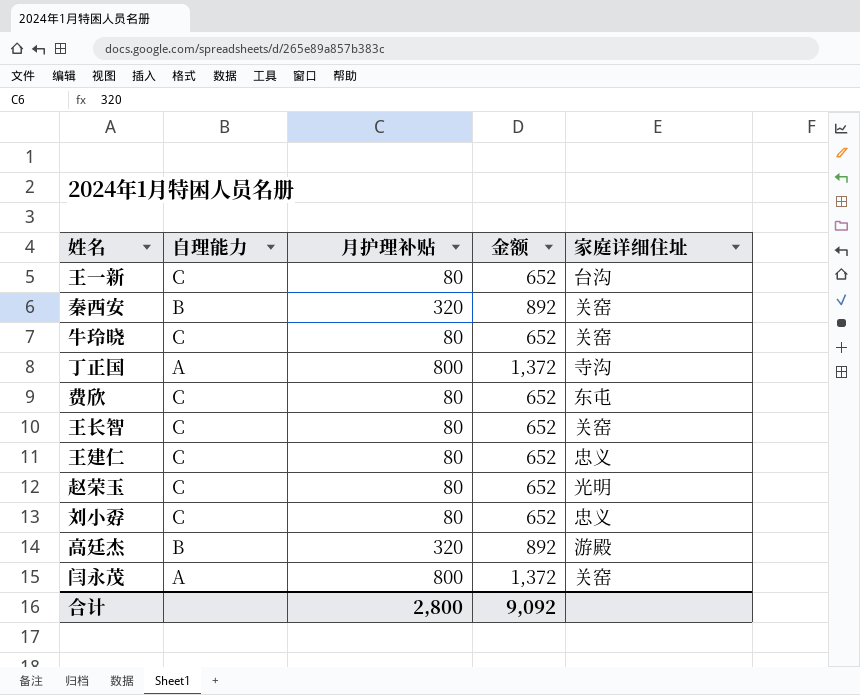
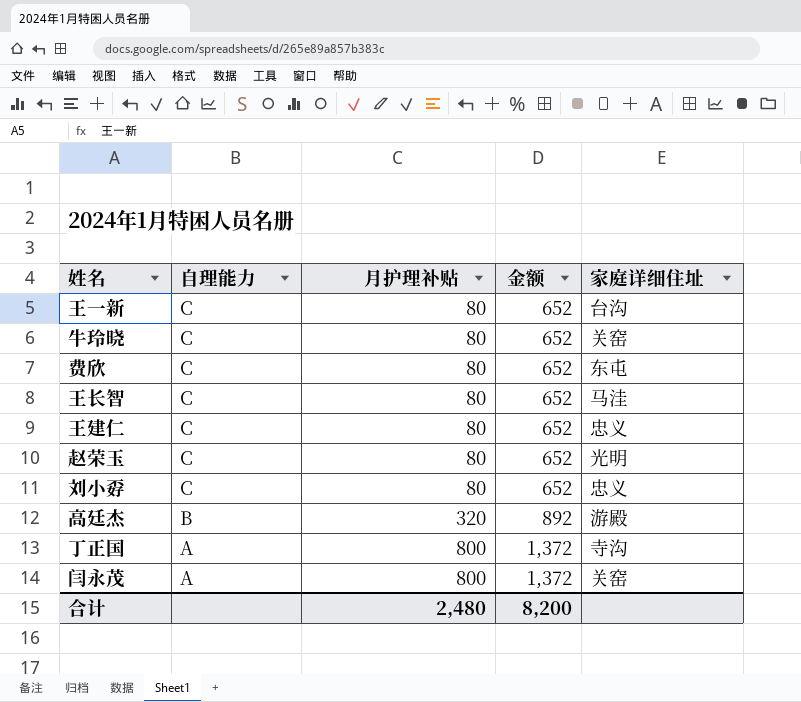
row order: none -> 自理能力 descending
row 秦西安: B | 320 | 892 | 关窑 -> none
王长智 | 家庭详细住址: 关窑 -> 马洼
合计 | 月护理补贴: 2,800 -> 2,480
合计 | 金额: 9,092 -> 8,200

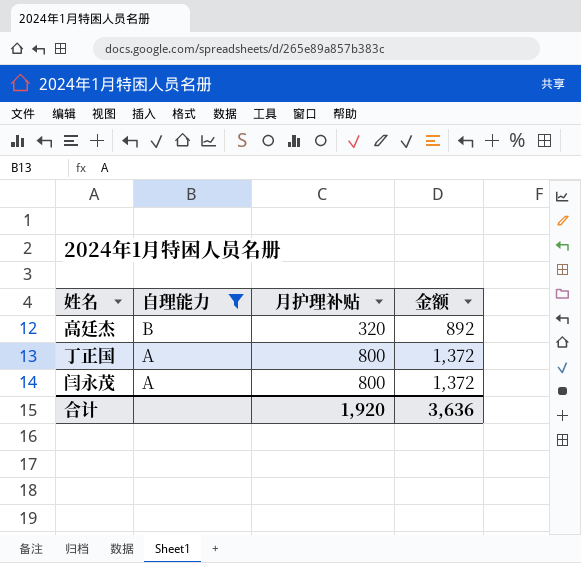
filter: none -> 自理能力 != C
column 家庭详细住址 | position: 5 -> none
合计 | 月护理补贴: 2,480 -> 1,920
合计 | 金额: 8,200 -> 3,636

